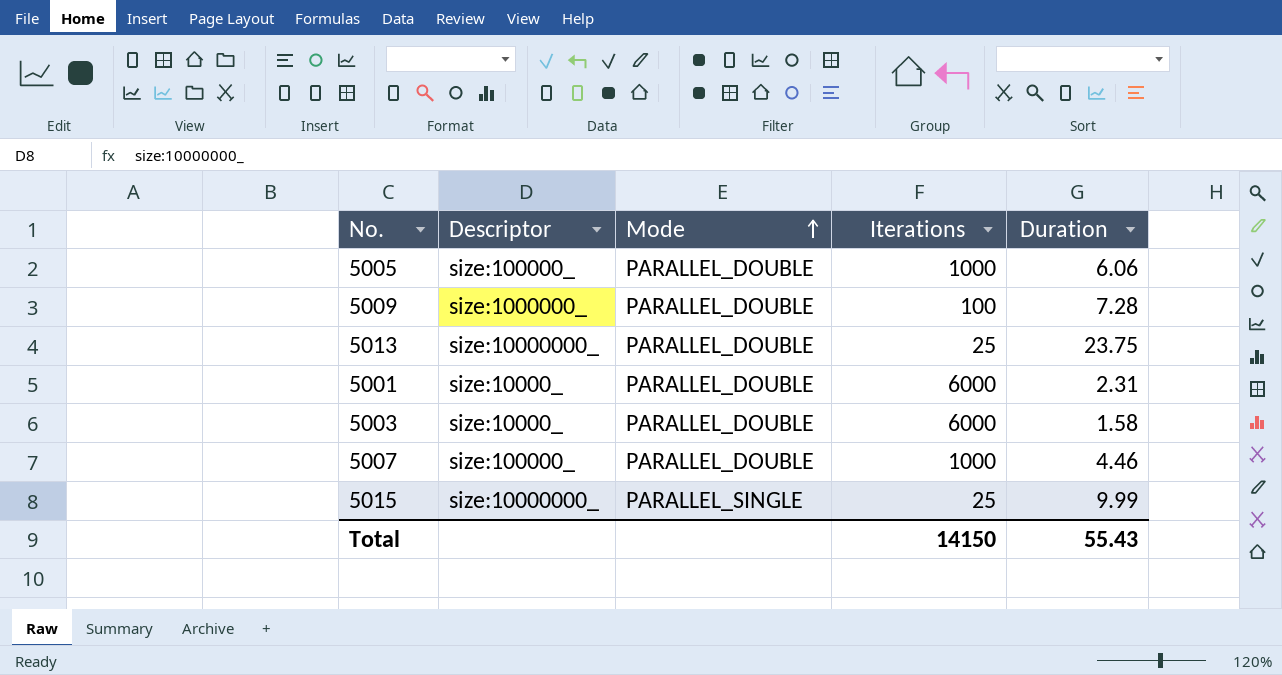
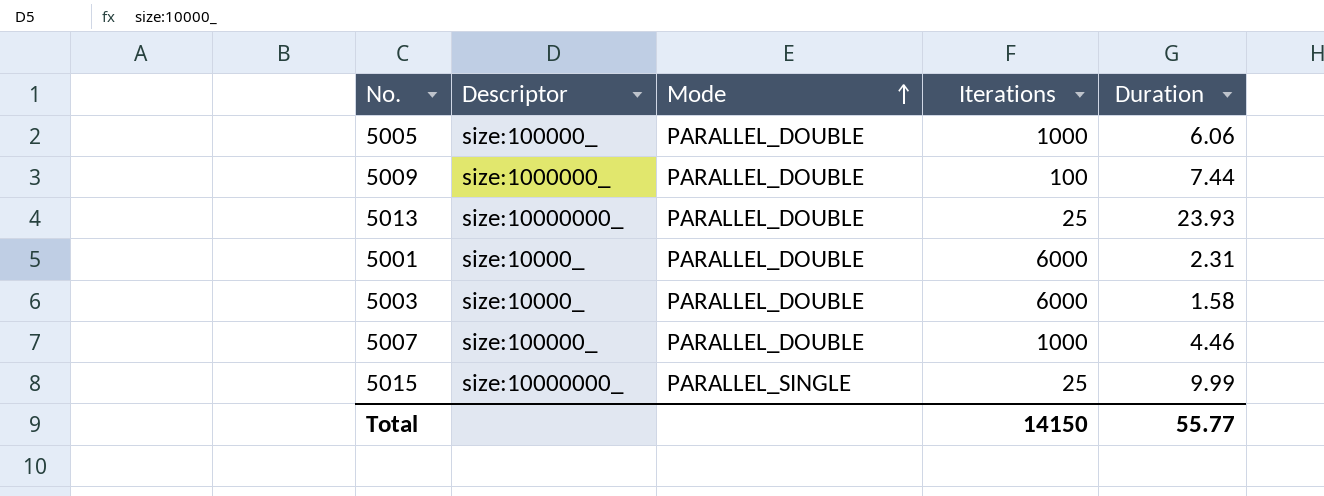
5009 | Duration: 7.28 -> 7.44
5013 | Duration: 23.75 -> 23.93
Total | Duration: 55.43 -> 55.77

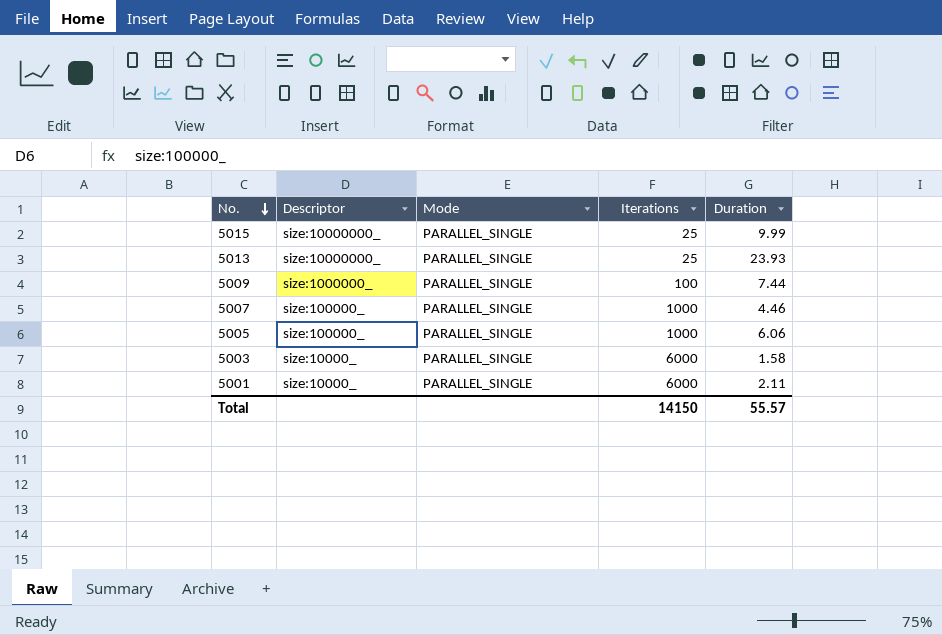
row order: Mode ascending -> No. descending
5013 | Mode: PARALLEL_DOUBLE -> PARALLEL_SINGLE
5009 | Mode: PARALLEL_DOUBLE -> PARALLEL_SINGLE
5007 | Mode: PARALLEL_DOUBLE -> PARALLEL_SINGLE
5005 | Mode: PARALLEL_DOUBLE -> PARALLEL_SINGLE
5003 | Mode: PARALLEL_DOUBLE -> PARALLEL_SINGLE
5001 | Mode: PARALLEL_DOUBLE -> PARALLEL_SINGLE
5001 | Duration: 2.31 -> 2.11
Total | Duration: 55.77 -> 55.57

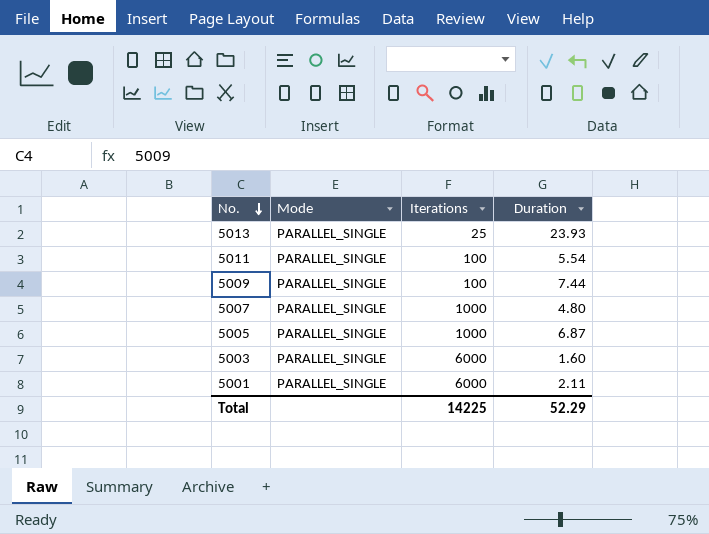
column Descriptor | position: 2 -> none
row 5015: size:10000000_ | PARALLEL_SINGLE | 25 | 9.99 -> none
row 5011: none -> PARALLEL_SINGLE | 100 | 5.54
5007 | Duration: 4.46 -> 4.80
5005 | Duration: 6.06 -> 6.87
5003 | Duration: 1.58 -> 1.60
Total | Iterations: 14150 -> 14225
Total | Duration: 55.57 -> 52.29

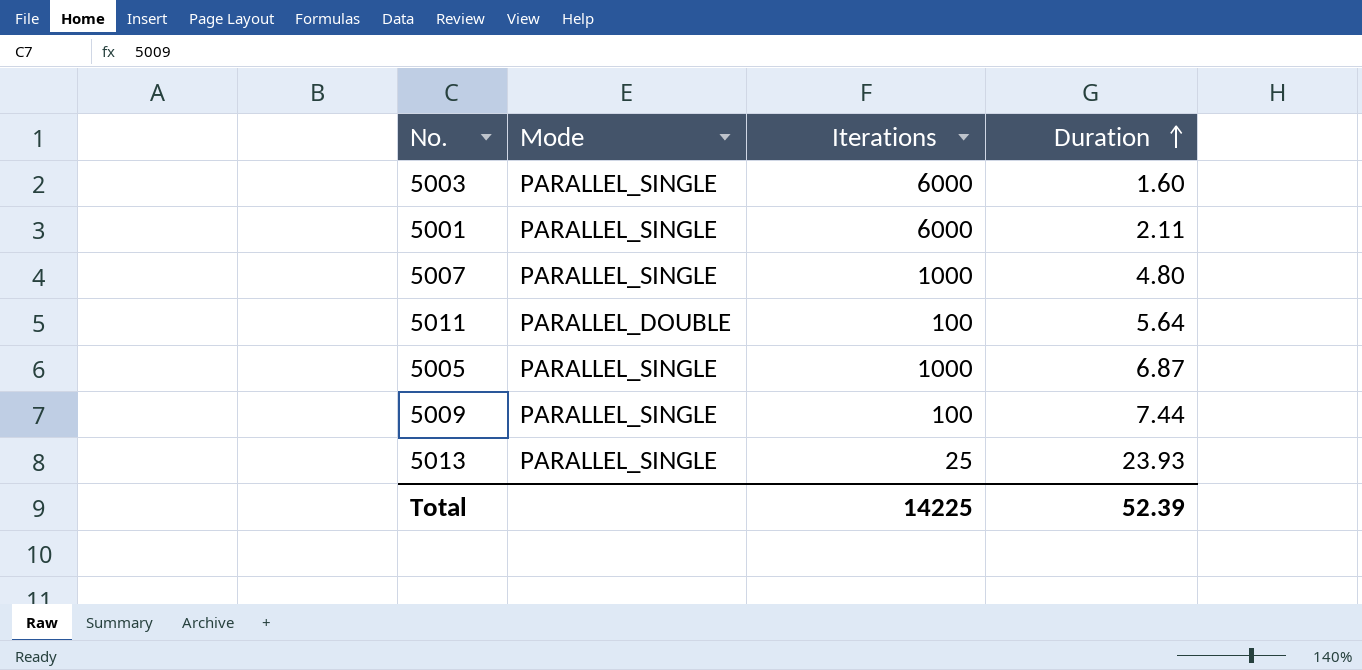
row order: No. descending -> Duration ascending
5011 | Mode: PARALLEL_SINGLE -> PARALLEL_DOUBLE
5011 | Duration: 5.54 -> 5.64
Total | Duration: 52.29 -> 52.39

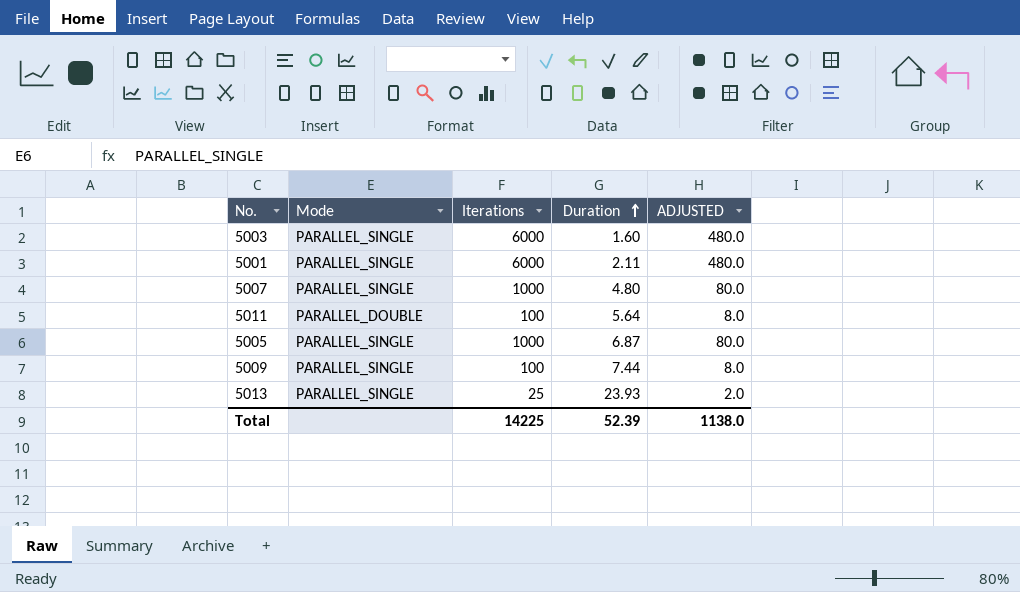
column ADJUSTED | formula: none -> [Iterations] * 0.08

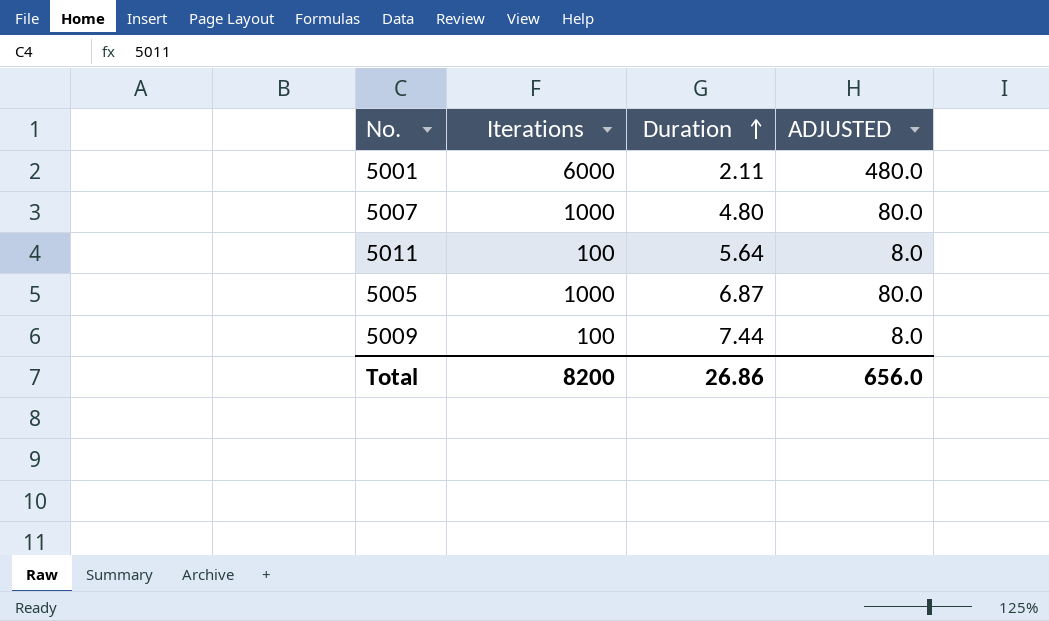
column Mode | position: 2 -> none
row 5003: PARALLEL_SINGLE | 6000 | 1.60 | 480.0 -> none
row 5013: PARALLEL_SINGLE | 25 | 23.93 | 2.0 -> none
Total | Iterations: 14225 -> 8200
Total | Duration: 52.39 -> 26.86
Total | ADJUSTED: 1138.0 -> 656.0

